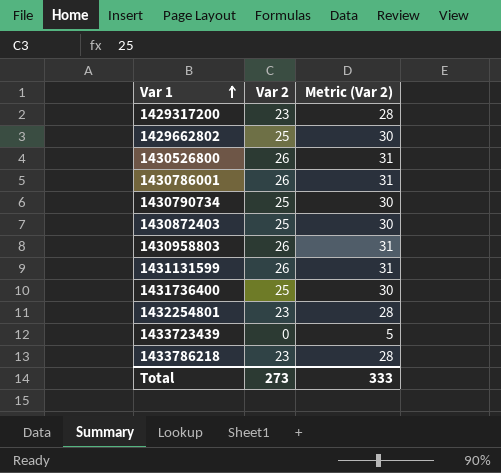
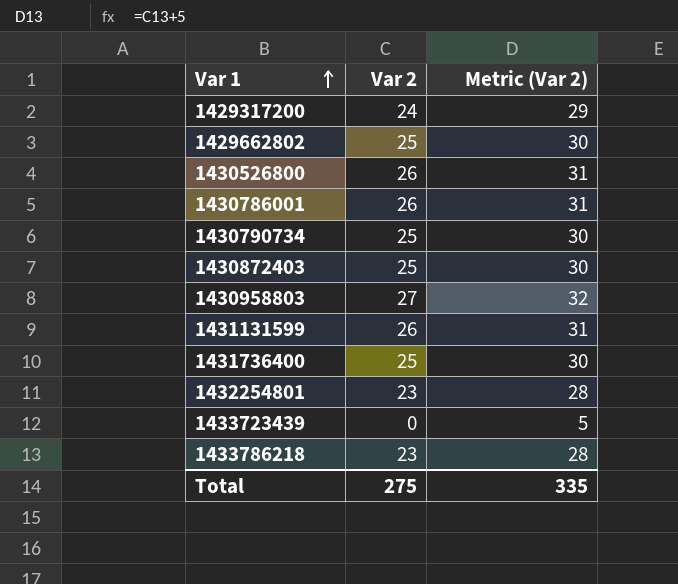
1429317200 | Var 2: 23 -> 24
1429317200 | Metric (Var 2): 28 -> 29
1430958803 | Var 2: 26 -> 27
1430958803 | Metric (Var 2): 31 -> 32
Total | Var 2: 273 -> 275
Total | Metric (Var 2): 333 -> 335

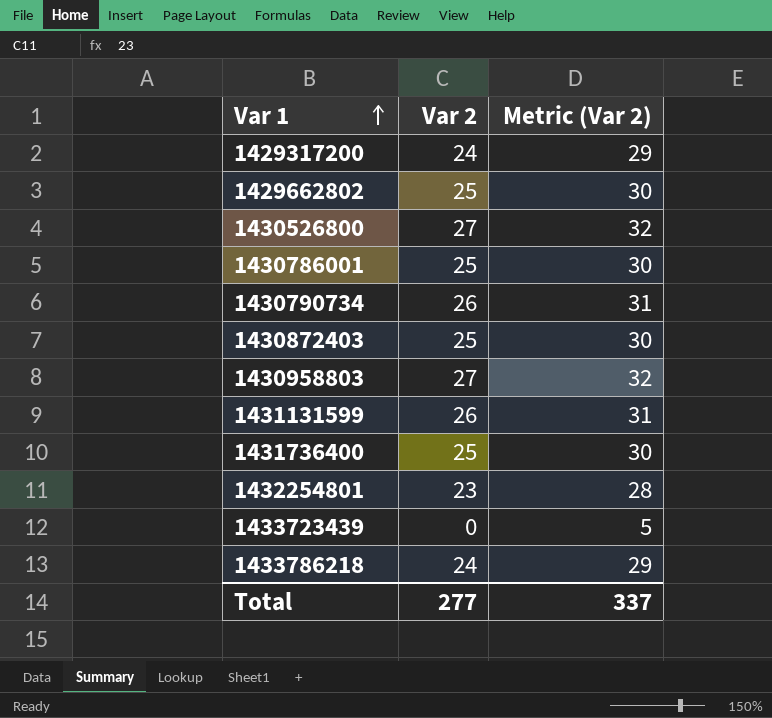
1430526800 | Var 2: 26 -> 27
1430526800 | Metric (Var 2): 31 -> 32
1430786001 | Var 2: 26 -> 25
1430786001 | Metric (Var 2): 31 -> 30
1430790734 | Var 2: 25 -> 26
1430790734 | Metric (Var 2): 30 -> 31
1433786218 | Var 2: 23 -> 24
1433786218 | Metric (Var 2): 28 -> 29
Total | Var 2: 275 -> 277
Total | Metric (Var 2): 335 -> 337

